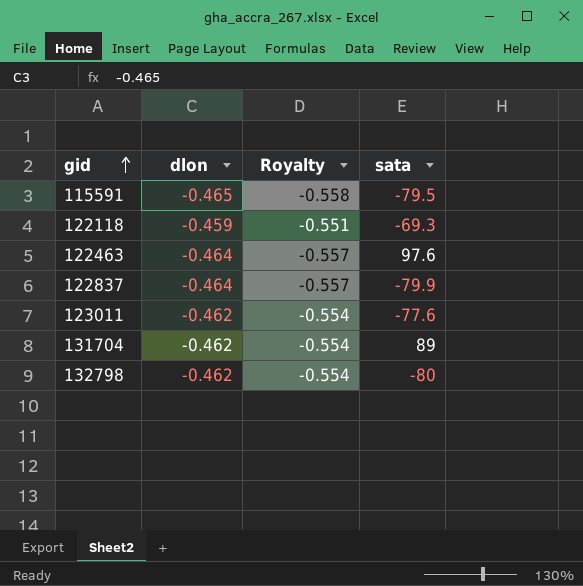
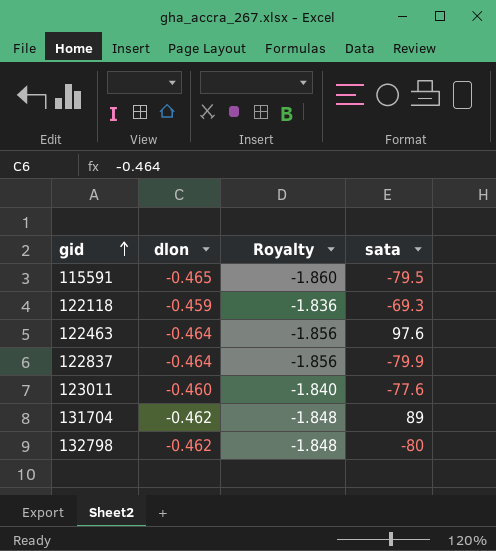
column Royalty | formula: [dlon] * 1.2 -> [dlon] * 4
123011 | dlon: -0.462 -> -0.460

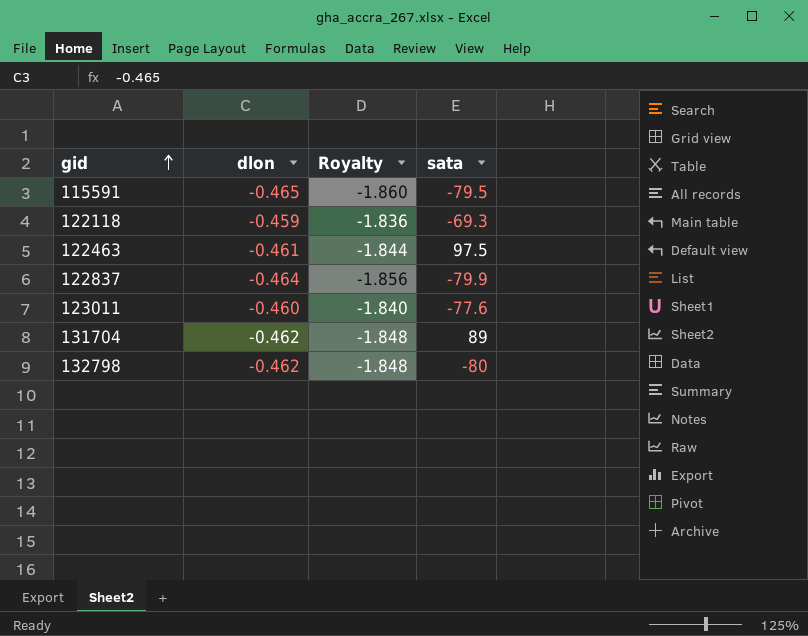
122463 | dlon: -0.464 -> -0.461
122463 | Royalty: -1.856 -> -1.844
122463 | sata: 97.6 -> 97.5

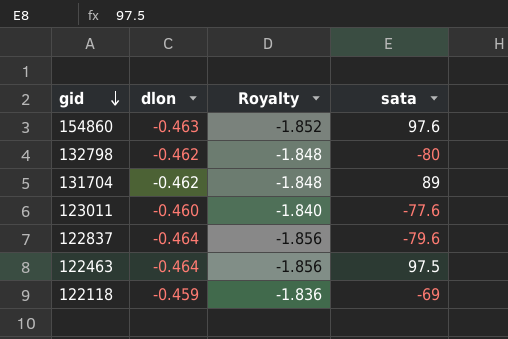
row order: gid ascending -> gid descending
row 115591: -0.465 | -1.860 | -79.5 -> none
row 154860: none -> -0.463 | -1.852 | 97.6
122837 | sata: -79.9 -> -79.6
122463 | dlon: -0.461 -> -0.464
122463 | Royalty: -1.844 -> -1.856
122118 | sata: -69.3 -> -69

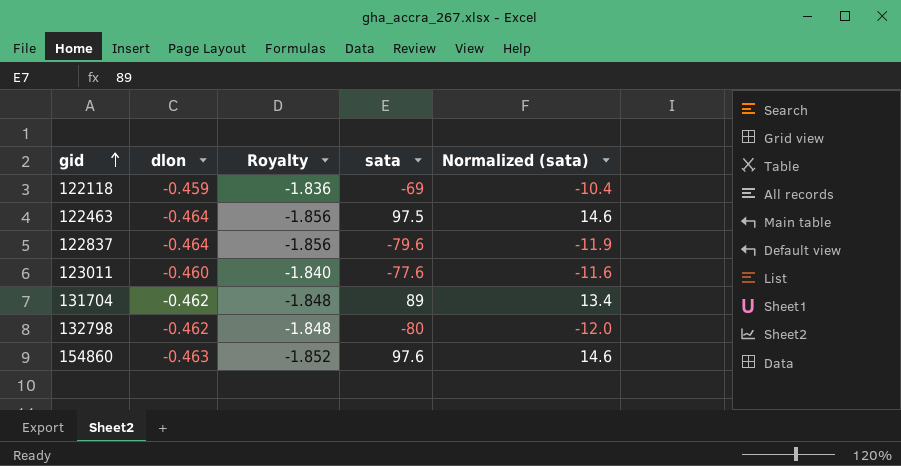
row order: gid descending -> gid ascending
column Normalized (sata) | formula: none -> [sata] * 0.15

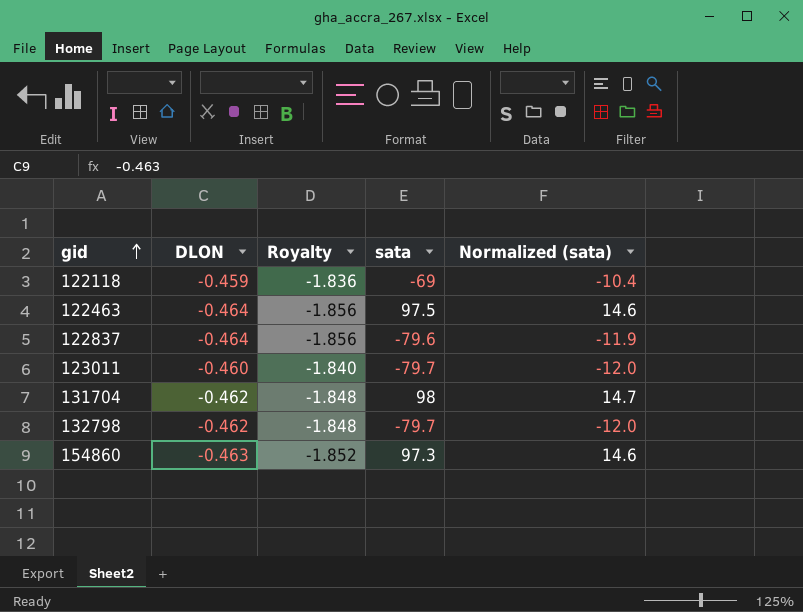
column name: dlon -> DLON
123011 | sata: -77.6 -> -79.7
123011 | Normalized (sata): -11.6 -> -12.0
131704 | sata: 89 -> 98
131704 | Normalized (sata): 13.4 -> 14.7
132798 | sata: -80 -> -79.7
154860 | sata: 97.6 -> 97.3

